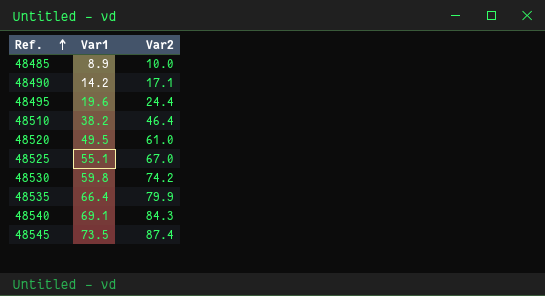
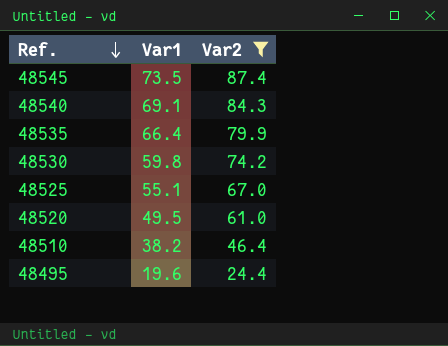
filter: none -> Var2 >= 24.4
row order: Ref. ascending -> Ref. descending

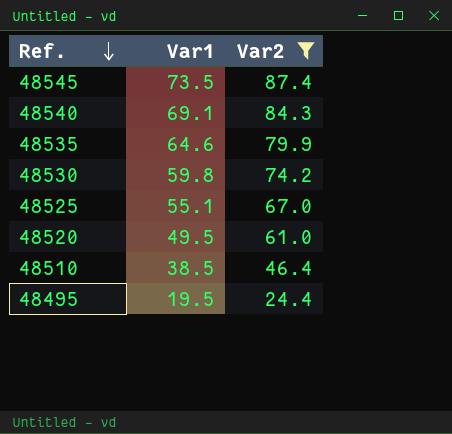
48535 | Var1: 66.4 -> 64.6
48510 | Var1: 38.2 -> 38.5
48495 | Var1: 19.6 -> 19.5

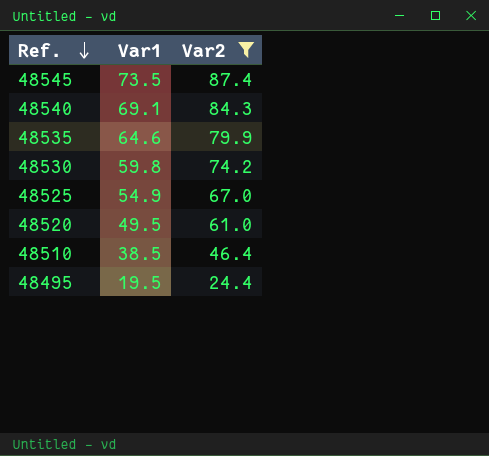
48525 | Var1: 55.1 -> 54.9

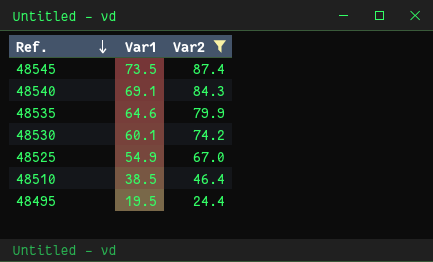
row 48520: 49.5 | 61.0 -> none
48530 | Var1: 59.8 -> 60.1

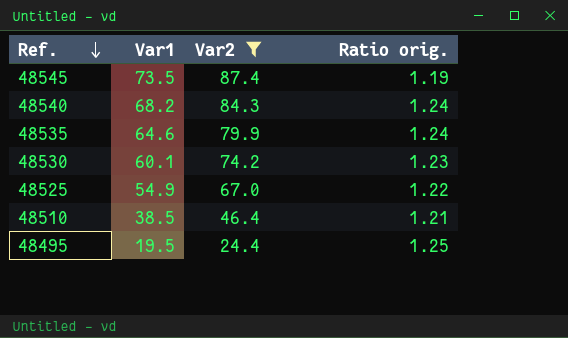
column Ratio orig. | formula: none -> [Var2] / [Var1]
48540 | Var1: 69.1 -> 68.2

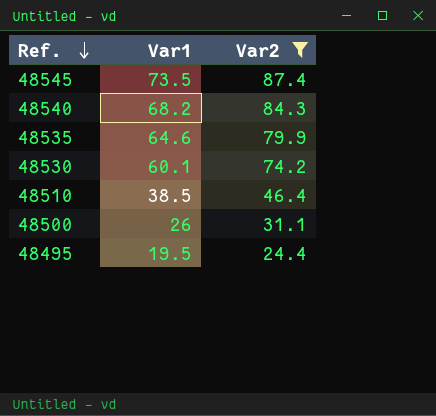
column Ratio orig. | formula: [Var2] / [Var1] -> none
row 48525: 54.9 | 67.0 | 1.22 -> none
row 48500: none -> 26 | 31.1

